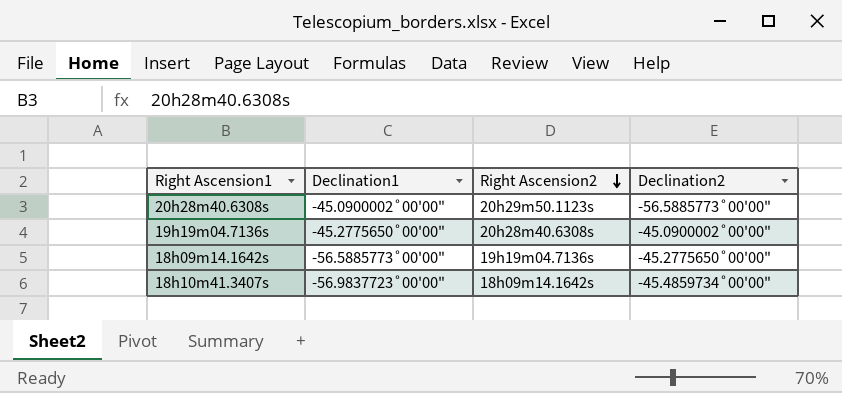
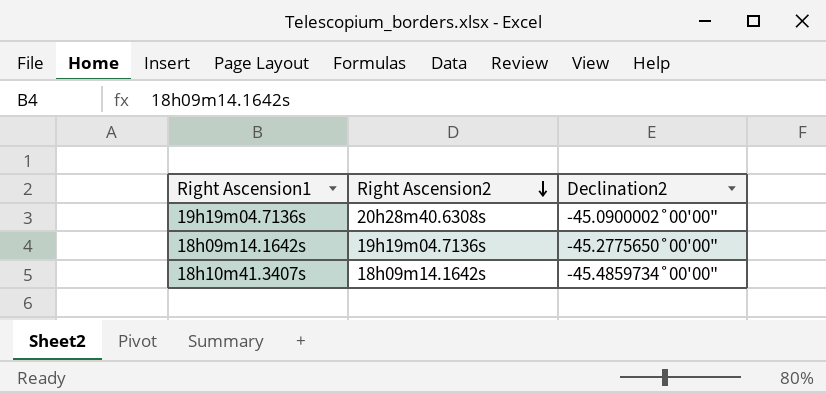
column Declination1 | position: 2 -> none
row 20h28m40.6308s: -45.0900002˚00'00" | 20h29m50.1123s | -56.5885773˚00'00" -> none

